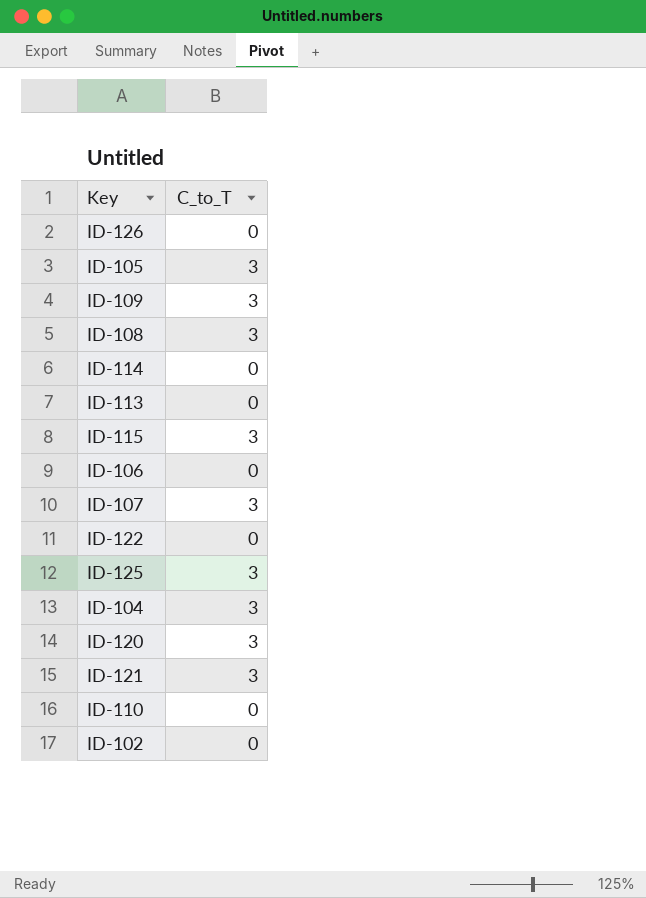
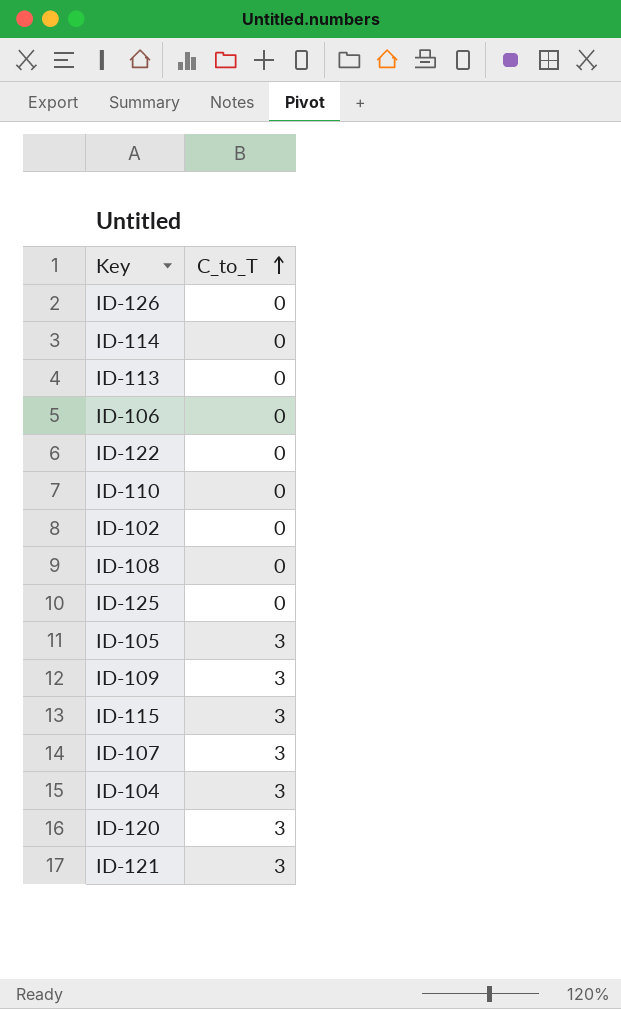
row order: none -> C_to_T ascending
ID-108 | C_to_T: 3 -> 0
ID-125 | C_to_T: 3 -> 0

